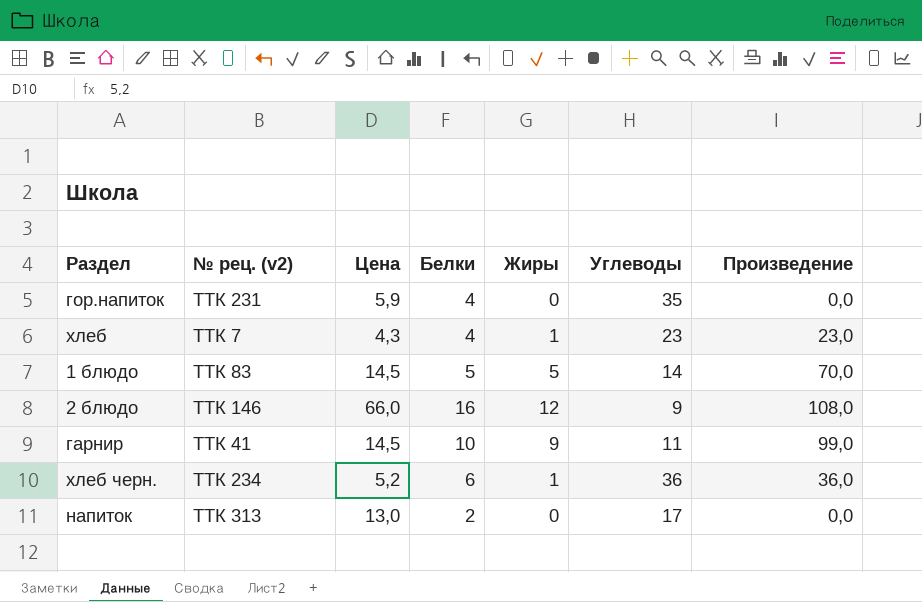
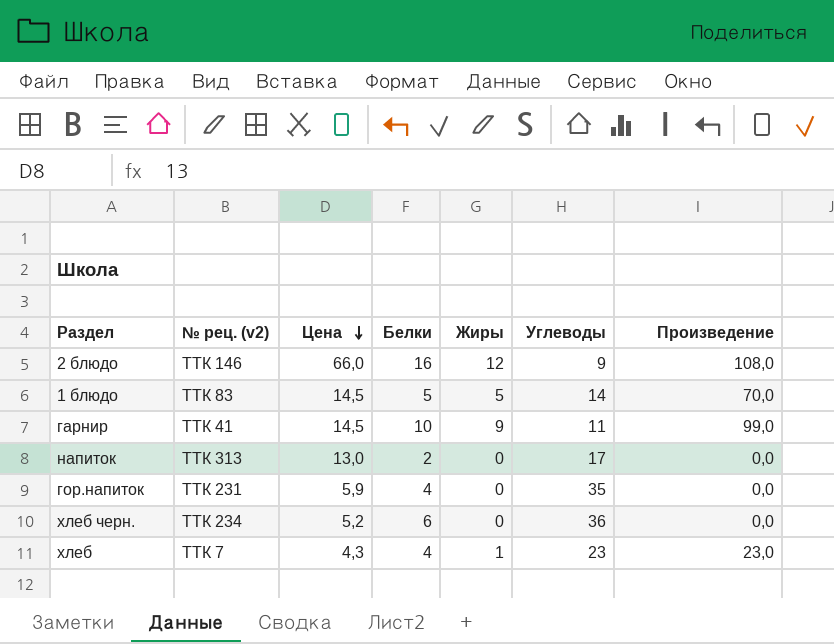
row order: none -> Цена descending
хлеб черн. | Жиры: 1 -> 0
хлеб черн. | Произведение: 36,0 -> 0,0

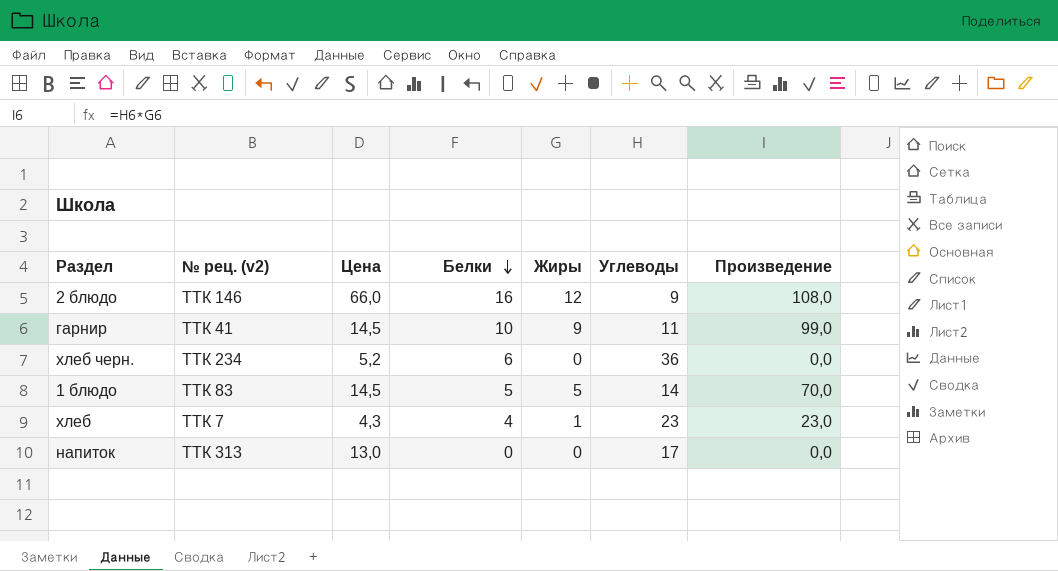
row order: Цена descending -> Белки descending
row гор.напиток: ТТК 231 | 5,9 | 4 | 0 | 35 | 0,0 -> none
напиток | Белки: 2 -> 0

